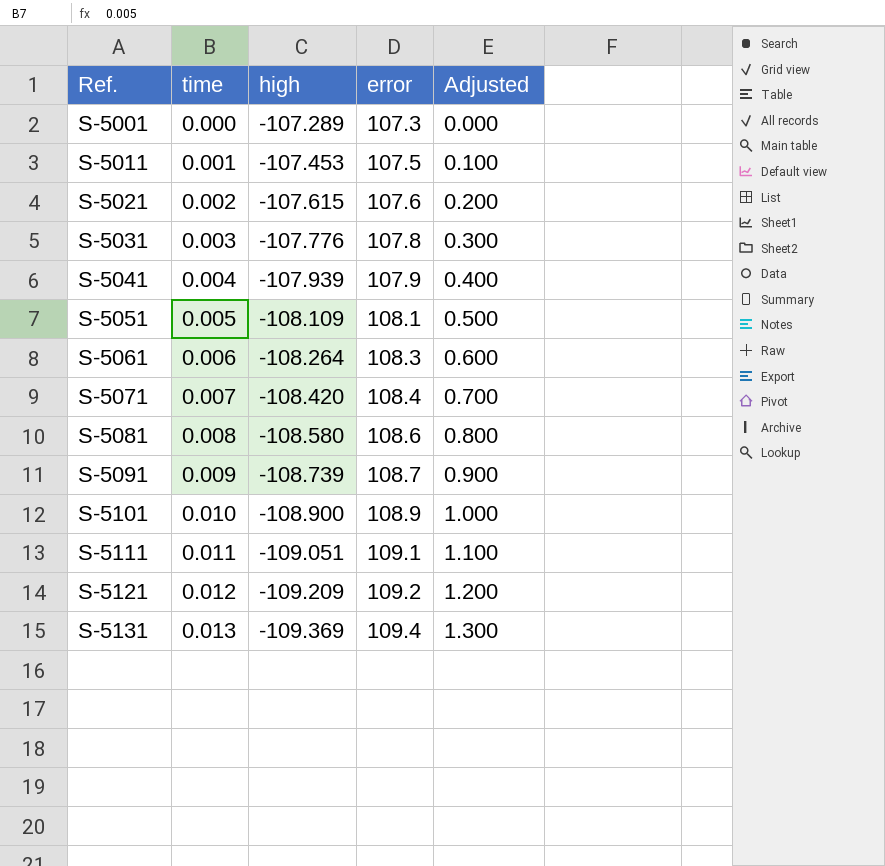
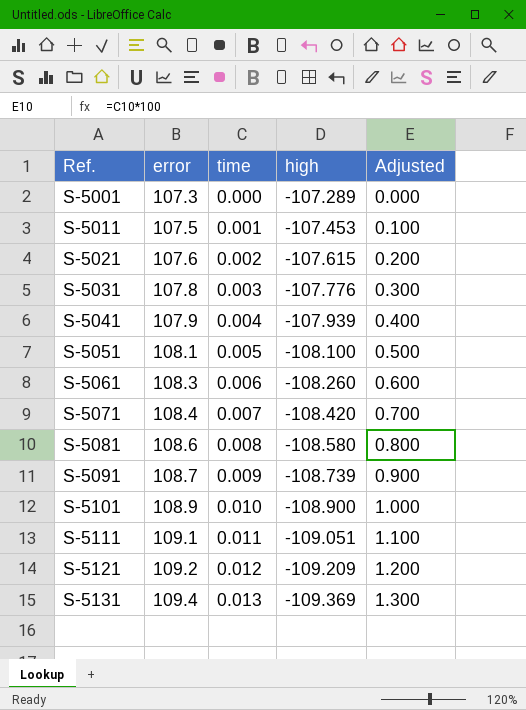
column error | position: 4 -> 2
S-5051 | high: -108.109 -> -108.100
S-5061 | high: -108.264 -> -108.260

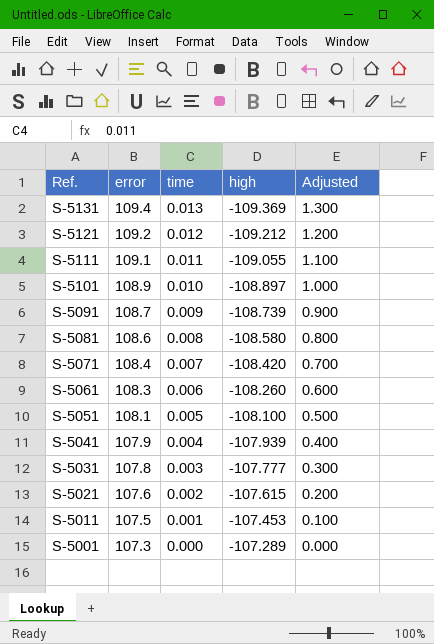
row order: Ref. ascending -> Ref. descending
S-5121 | high: -109.209 -> -109.212
S-5111 | high: -109.051 -> -109.055
S-5101 | high: -108.900 -> -108.897
S-5031 | high: -107.776 -> -107.777

